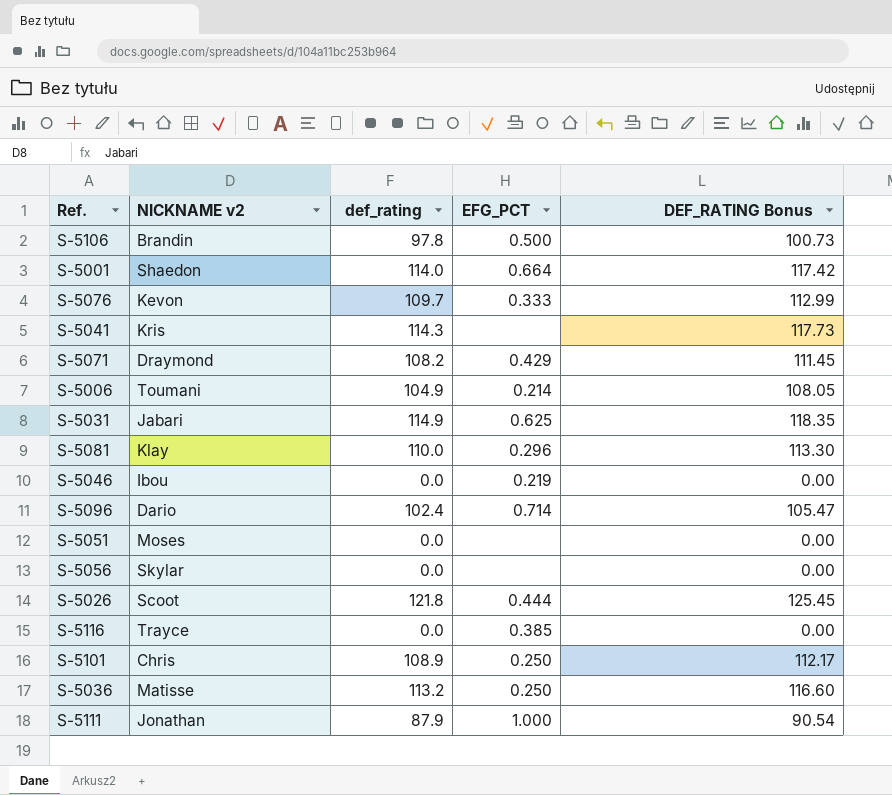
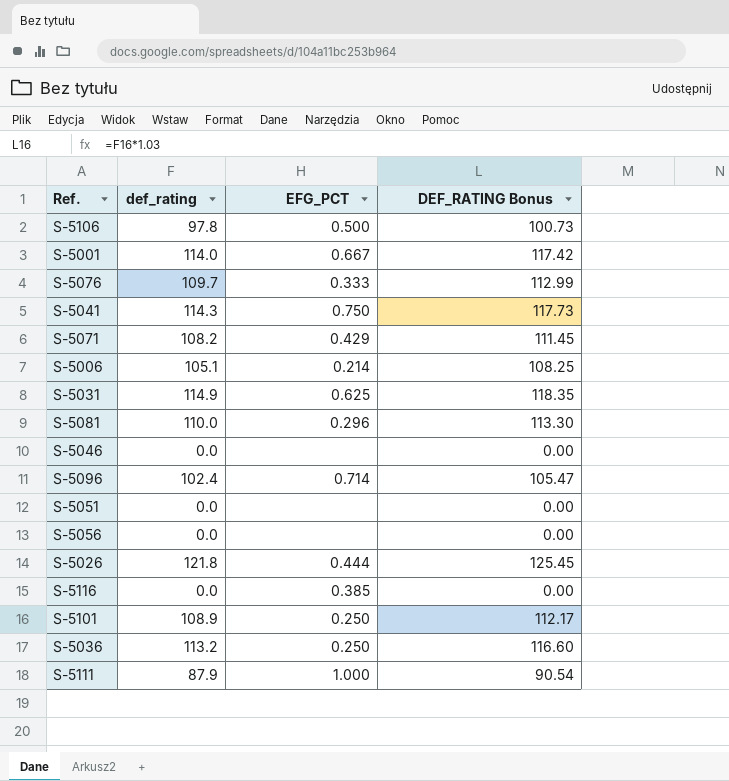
column NICKNAME v2 | position: 2 -> none
S-5001 | EFG_PCT: 0.664 -> 0.667
S-5041 | EFG_PCT: none -> 0.750
S-5006 | def_rating: 104.9 -> 105.1
S-5006 | DEF_RATING Bonus: 108.05 -> 108.25
S-5046 | EFG_PCT: 0.219 -> none

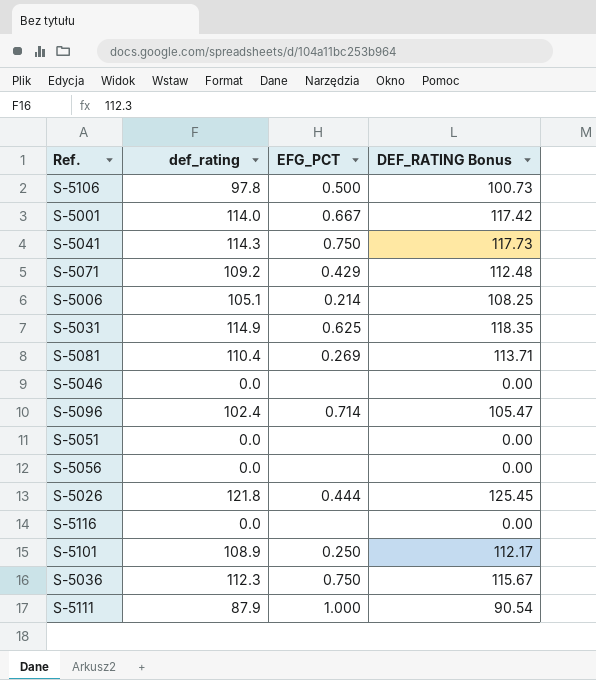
row S-5076: 109.7 | 0.333 | 112.99 -> none
S-5071 | def_rating: 108.2 -> 109.2
S-5071 | DEF_RATING Bonus: 111.45 -> 112.48
S-5081 | def_rating: 110.0 -> 110.4
S-5081 | EFG_PCT: 0.296 -> 0.269
S-5081 | DEF_RATING Bonus: 113.30 -> 113.71
S-5116 | EFG_PCT: 0.385 -> none
S-5036 | def_rating: 113.2 -> 112.3
S-5036 | EFG_PCT: 0.250 -> 0.750
S-5036 | DEF_RATING Bonus: 116.60 -> 115.67

